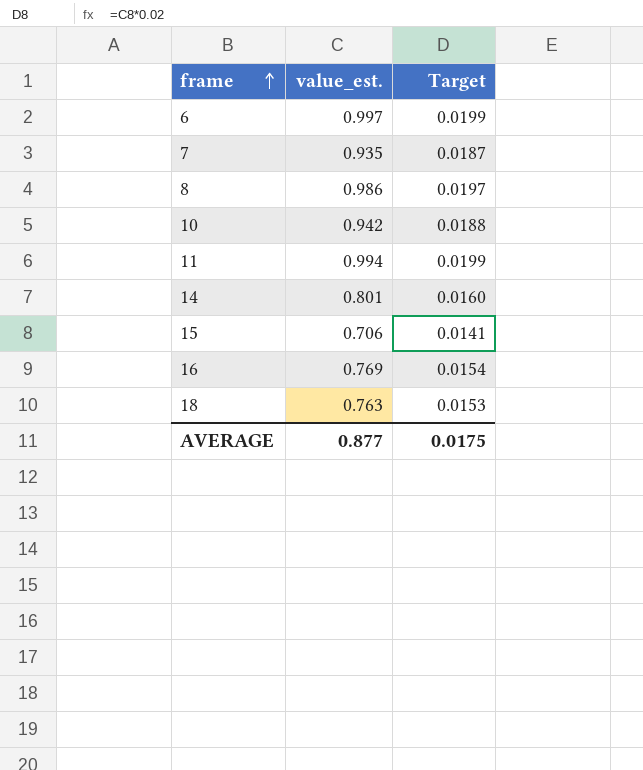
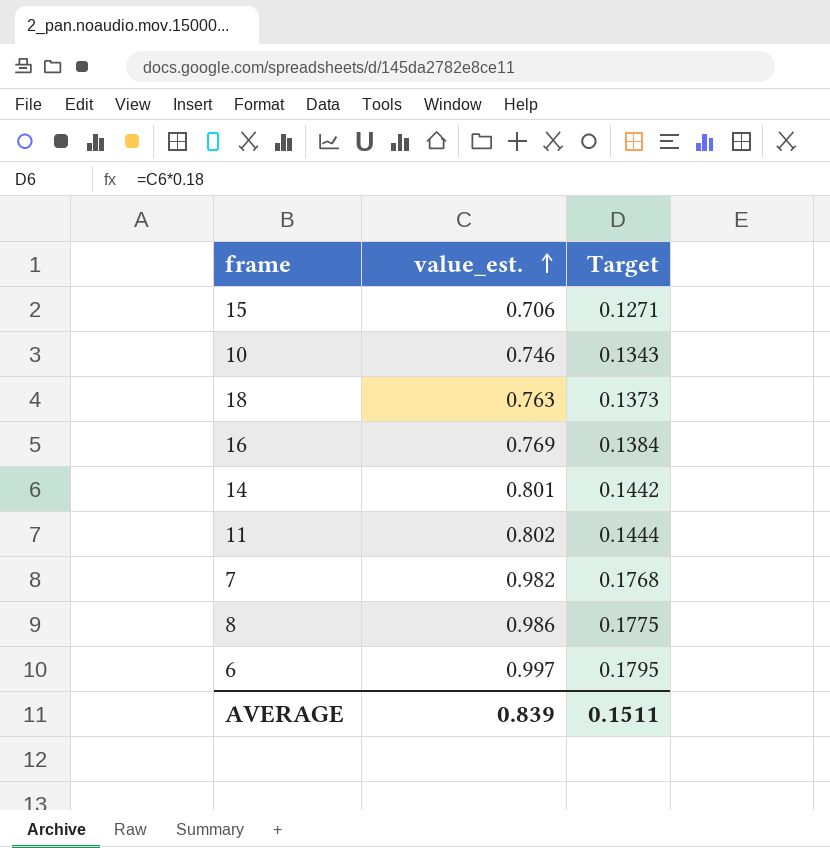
row order: frame ascending -> value_est. ascending
column Target | formula: [value_est.] * 0.02 -> [value_est.] * 0.18
10 | value_est.: 0.942 -> 0.746
11 | value_est.: 0.994 -> 0.802
7 | value_est.: 0.935 -> 0.982
AVERAGE | value_est.: 0.877 -> 0.839
AVERAGE | Target: 0.0175 -> 0.1511

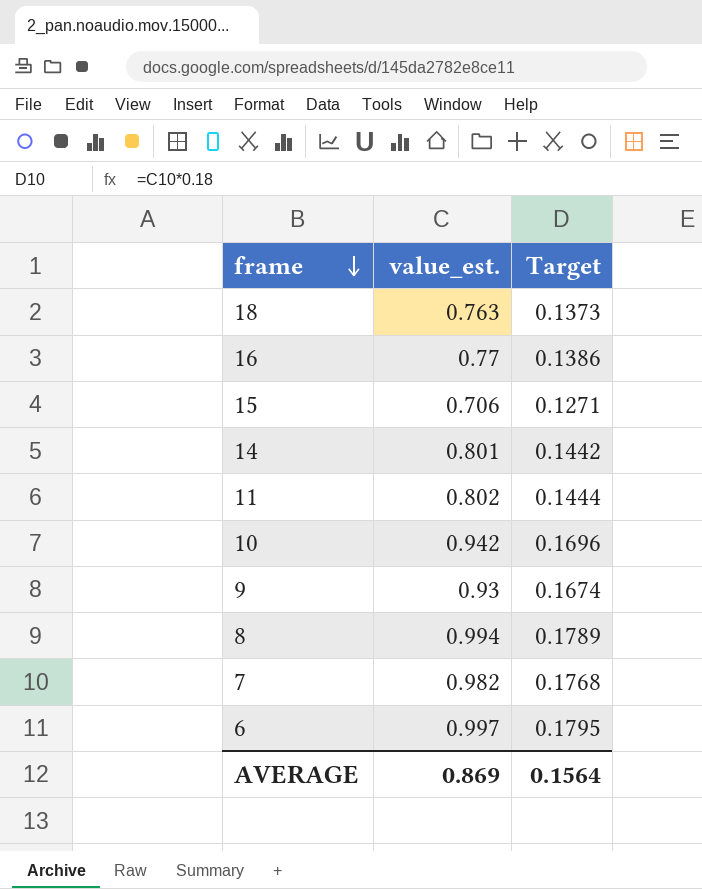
row order: value_est. ascending -> frame descending
16 | value_est.: 0.769 -> 0.77
16 | Target: 0.1384 -> 0.1386
10 | value_est.: 0.746 -> 0.942
10 | Target: 0.1343 -> 0.1696
row 9: none -> 0.93 | 0.1674
8 | value_est.: 0.986 -> 0.994
8 | Target: 0.1775 -> 0.1789
AVERAGE | value_est.: 0.839 -> 0.869
AVERAGE | Target: 0.1511 -> 0.1564

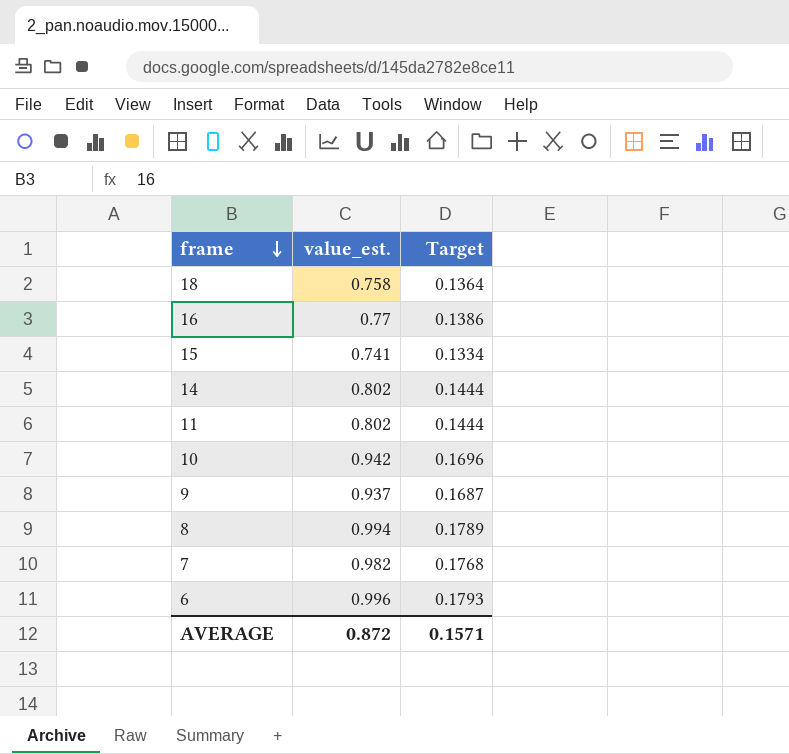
18 | value_est.: 0.763 -> 0.758
18 | Target: 0.1373 -> 0.1364
15 | value_est.: 0.706 -> 0.741
15 | Target: 0.1271 -> 0.1334
14 | value_est.: 0.801 -> 0.802
14 | Target: 0.1442 -> 0.1444
9 | value_est.: 0.93 -> 0.937
9 | Target: 0.1674 -> 0.1687
6 | value_est.: 0.997 -> 0.996
6 | Target: 0.1795 -> 0.1793
AVERAGE | value_est.: 0.869 -> 0.872
AVERAGE | Target: 0.1564 -> 0.1571

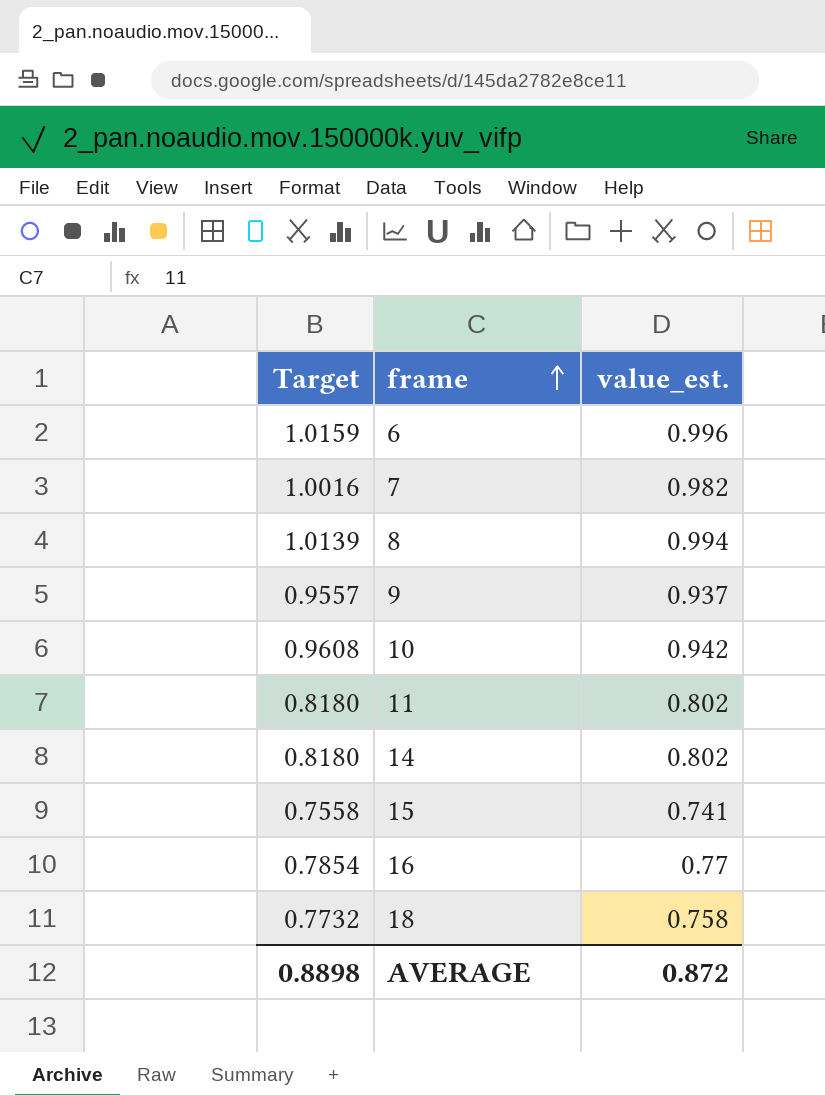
row order: frame descending -> frame ascending
column Target | formula: [value_est.] * 0.18 -> [value_est.] * 1.02
column Target | position: 3 -> 1
AVERAGE | Target: 0.1571 -> 0.8898

